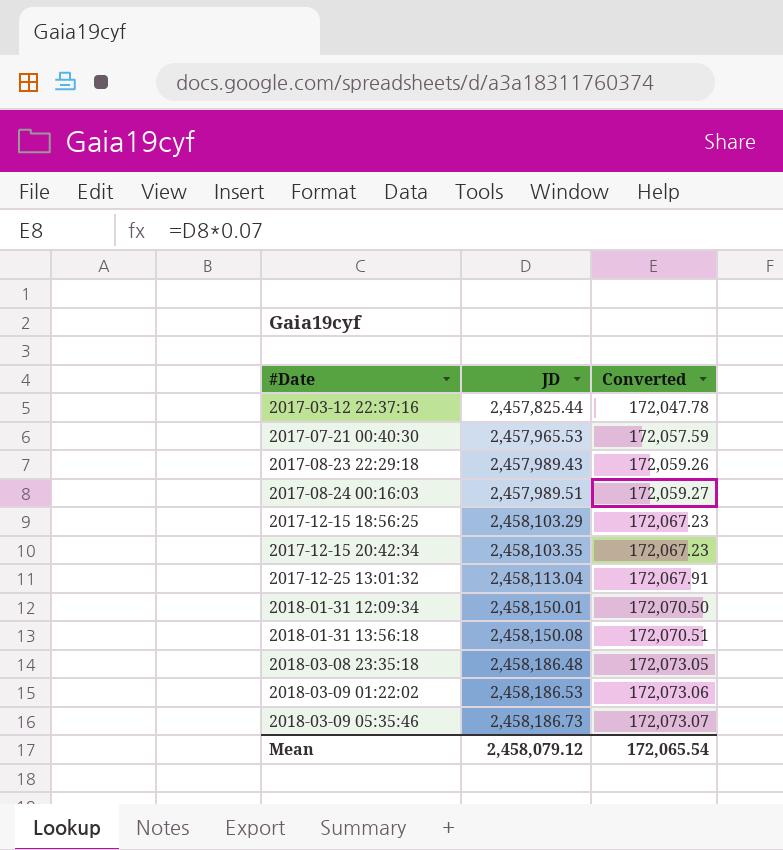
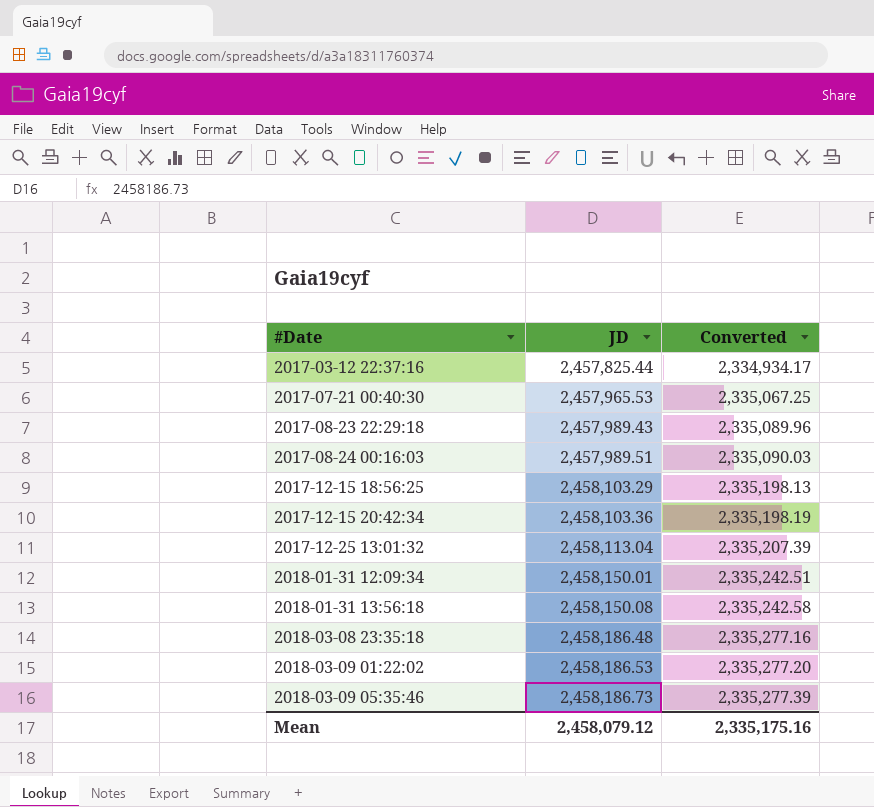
column Converted | formula: [JD] * 0.07 -> [JD] * 0.95
2017-12-15 20:42:34 | JD: 2,458,103.35 -> 2,458,103.36
Mean | Converted: 172,065.54 -> 2,335,175.16

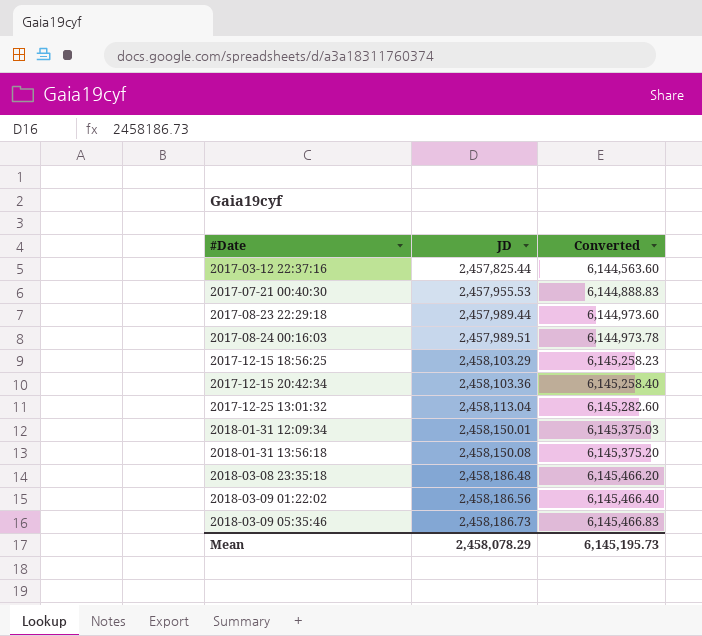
column Converted | formula: [JD] * 0.95 -> [JD] * 2.5
2017-07-21 00:40:30 | JD: 2,457,965.53 -> 2,457,955.53
2017-08-23 22:29:18 | JD: 2,457,989.43 -> 2,457,989.44
2018-03-09 01:22:02 | JD: 2,458,186.53 -> 2,458,186.56
Mean | JD: 2,458,079.12 -> 2,458,078.29
Mean | Converted: 2,335,175.16 -> 6,145,195.73

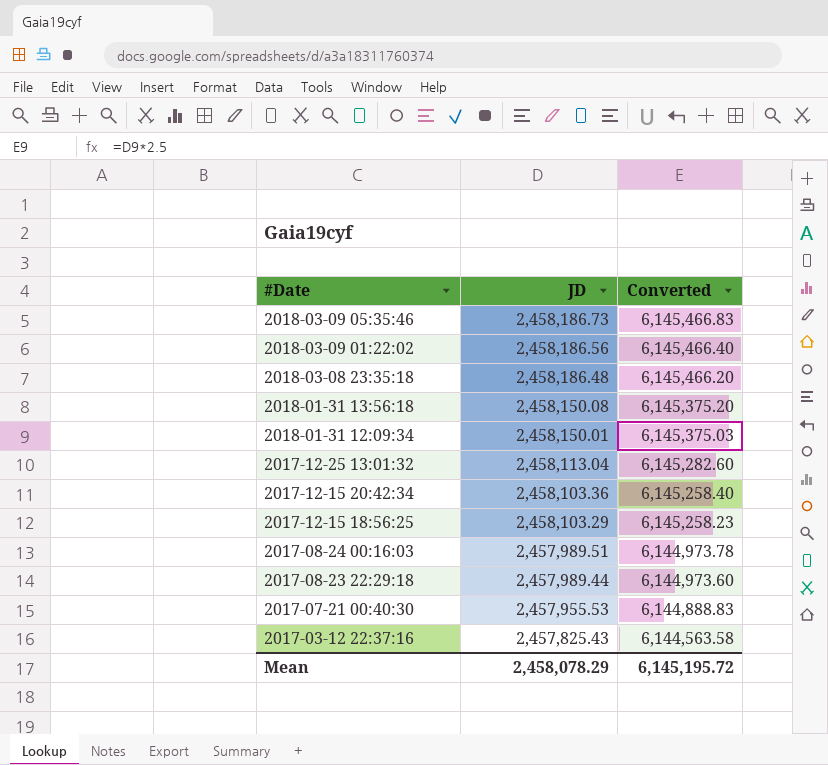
row order: #Date ascending -> #Date descending
2017-03-12 22:37:16 | JD: 2,457,825.44 -> 2,457,825.43
2017-03-12 22:37:16 | Converted: 6,144,563.60 -> 6,144,563.58
Mean | Converted: 6,145,195.73 -> 6,145,195.72

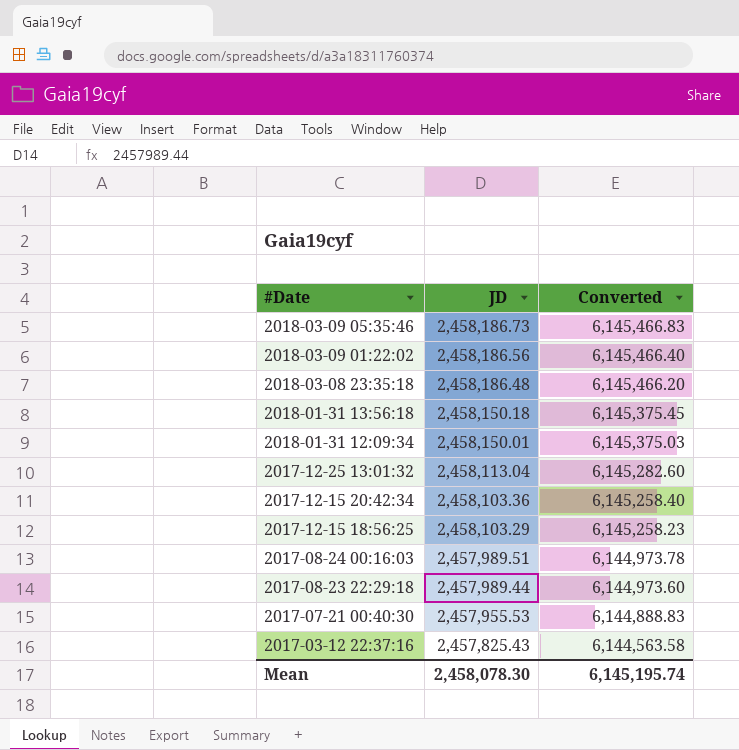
2018-01-31 13:56:18 | JD: 2,458,150.08 -> 2,458,150.18
2018-01-31 13:56:18 | Converted: 6,145,375.20 -> 6,145,375.45
Mean | JD: 2,458,078.29 -> 2,458,078.30
Mean | Converted: 6,145,195.72 -> 6,145,195.74

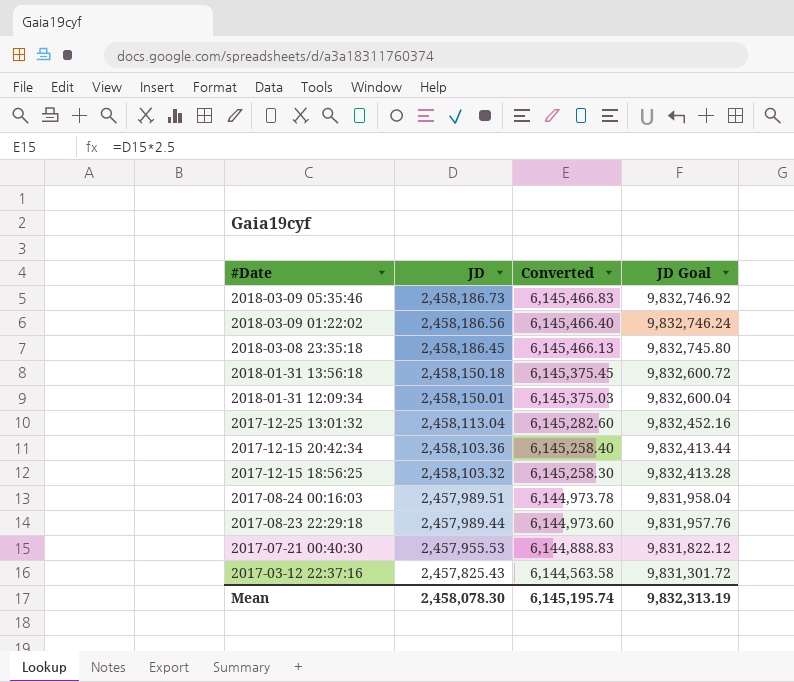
column JD Goal | formula: none -> [JD] * 4
2018-03-08 23:35:18 | JD: 2,458,186.48 -> 2,458,186.45
2018-03-08 23:35:18 | Converted: 6,145,466.20 -> 6,145,466.13
2017-12-15 18:56:25 | JD: 2,458,103.29 -> 2,458,103.32
2017-12-15 18:56:25 | Converted: 6,145,258.23 -> 6,145,258.30

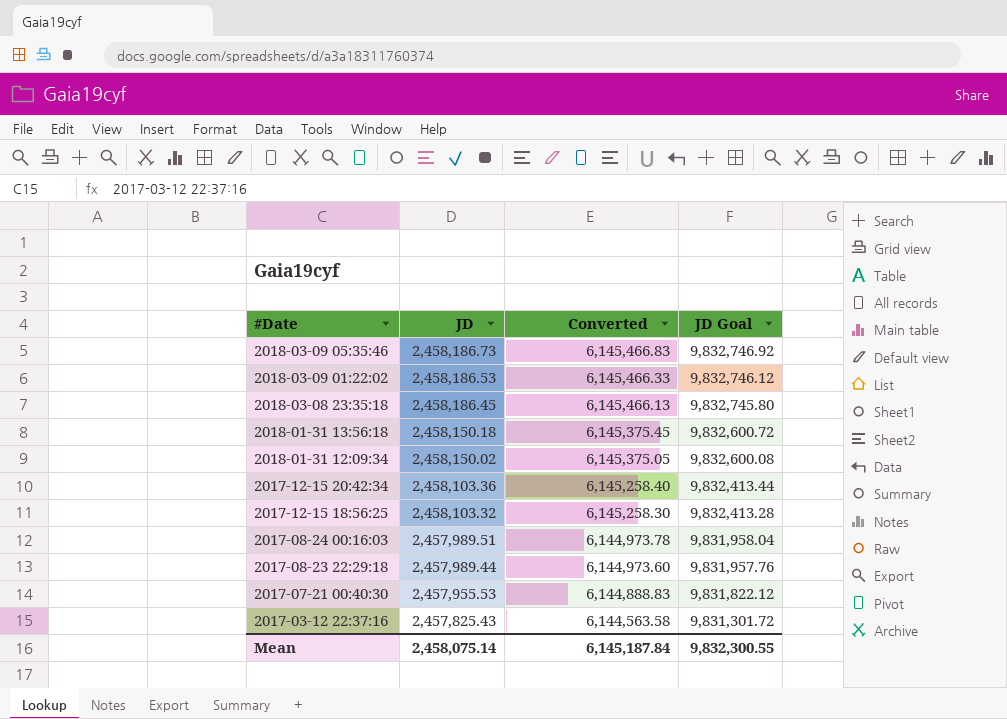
row 2017-12-25 13:01:32: 2,458,113.04 | 6,145,282.60 | 9,832,452.16 -> none
2018-03-09 01:22:02 | JD: 2,458,186.56 -> 2,458,186.53
2018-03-09 01:22:02 | Converted: 6,145,466.40 -> 6,145,466.33
2018-03-09 01:22:02 | JD Goal: 9,832,746.24 -> 9,832,746.12
2018-01-31 12:09:34 | JD: 2,458,150.01 -> 2,458,150.02
2018-01-31 12:09:34 | Converted: 6,145,375.03 -> 6,145,375.05
2018-01-31 12:09:34 | JD Goal: 9,832,600.04 -> 9,832,600.08
Mean | JD: 2,458,078.30 -> 2,458,075.14
Mean | Converted: 6,145,195.74 -> 6,145,187.84
Mean | JD Goal: 9,832,313.19 -> 9,832,300.55

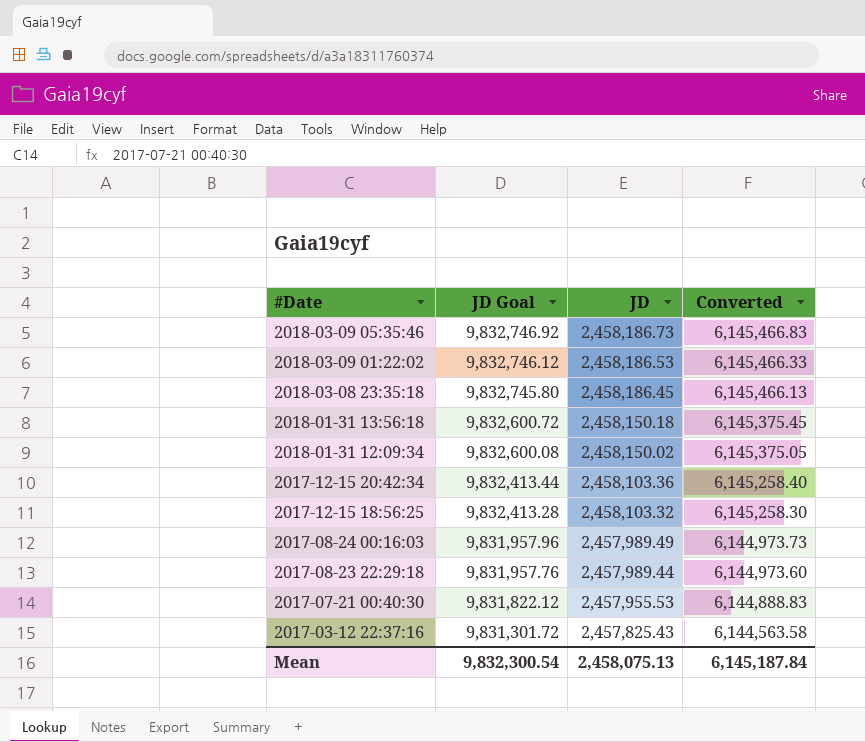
column JD Goal | position: 4 -> 2
2017-08-24 00:16:03 | JD Goal: 9,831,958.04 -> 9,831,957.96
2017-08-24 00:16:03 | JD: 2,457,989.51 -> 2,457,989.49
2017-08-24 00:16:03 | Converted: 6,144,973.78 -> 6,144,973.73
Mean | JD Goal: 9,832,300.55 -> 9,832,300.54
Mean | JD: 2,458,075.14 -> 2,458,075.13

